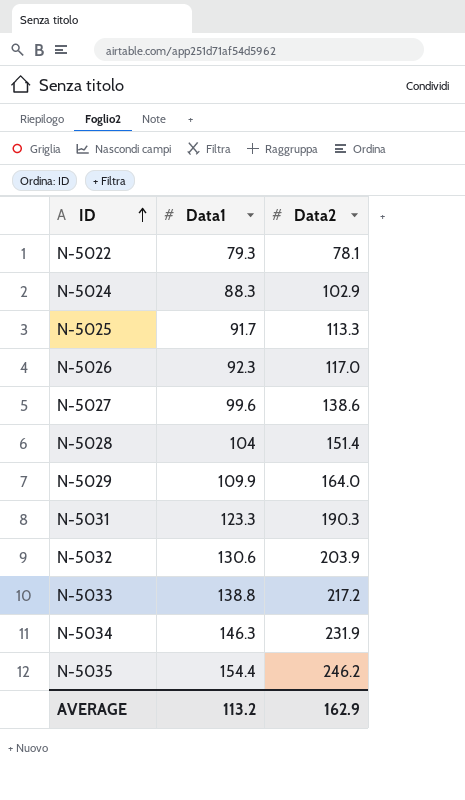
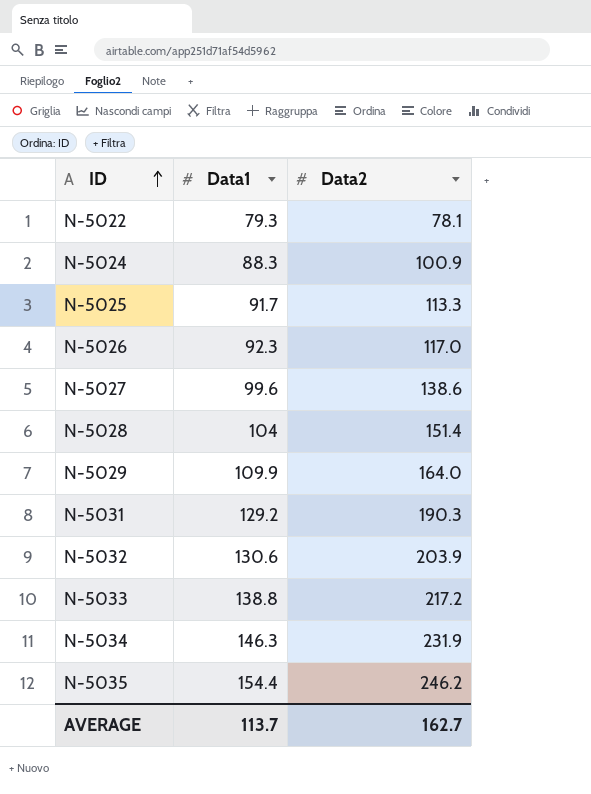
N-5024 | Data2: 102.9 -> 100.9
N-5031 | Data1: 123.3 -> 129.2
AVERAGE | Data1: 113.2 -> 113.7
AVERAGE | Data2: 162.9 -> 162.7

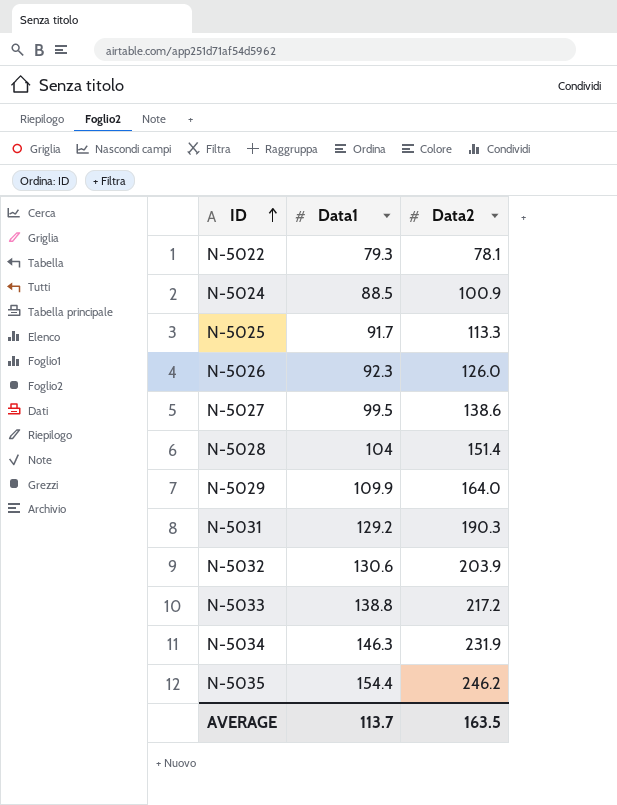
N-5024 | Data1: 88.3 -> 88.5
N-5026 | Data2: 117.0 -> 126.0
N-5027 | Data1: 99.6 -> 99.5
AVERAGE | Data2: 162.7 -> 163.5

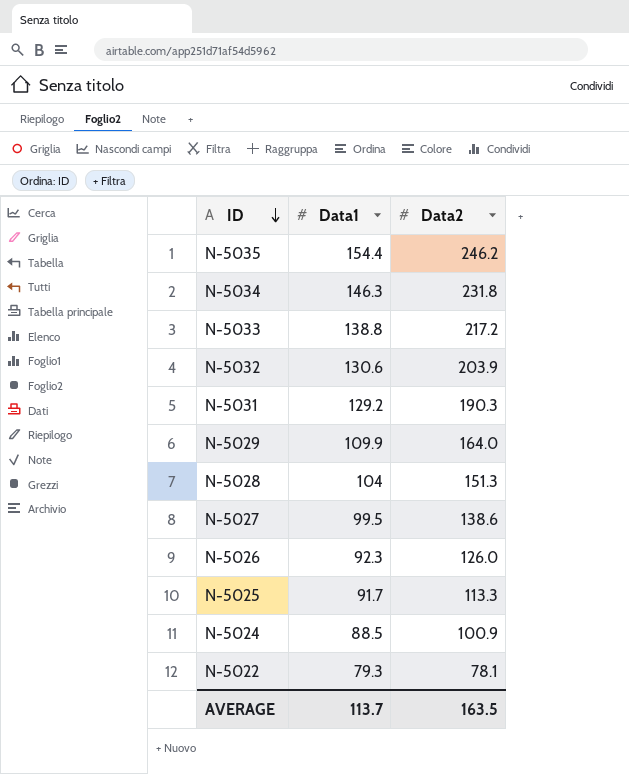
row order: ID ascending -> ID descending
N-5034 | Data2: 231.9 -> 231.8
N-5028 | Data2: 151.4 -> 151.3

